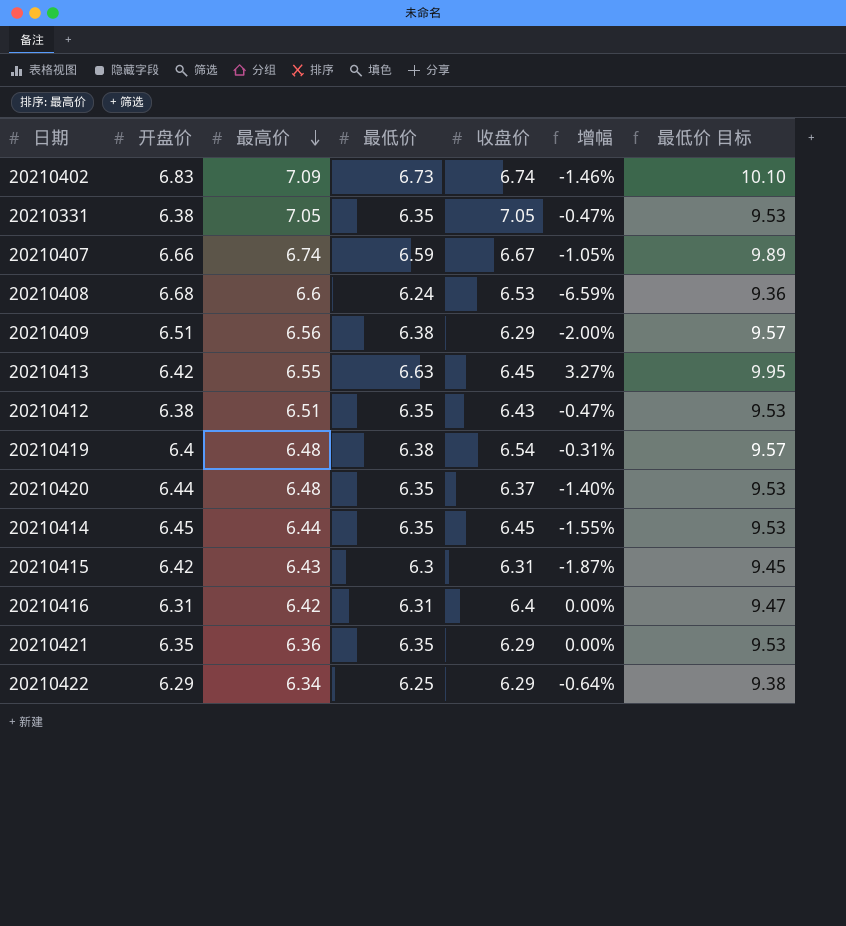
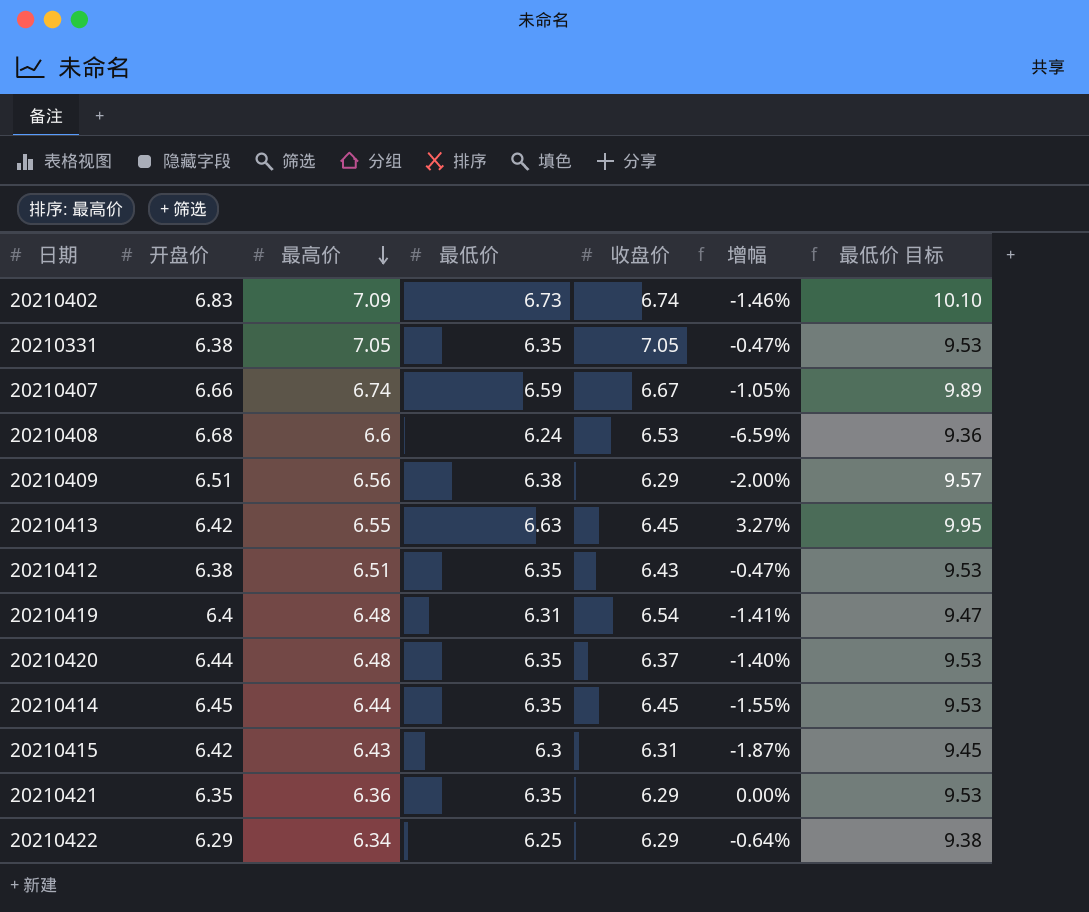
row 20210416: 6.31 | 6.42 | 6.31 | 6.4 | 0.00% | 9.47 -> none
20210419 | 最低价: 6.38 -> 6.31
20210419 | 增幅: -0.31% -> -1.41%
20210419 | 最低价 目标: 9.57 -> 9.47

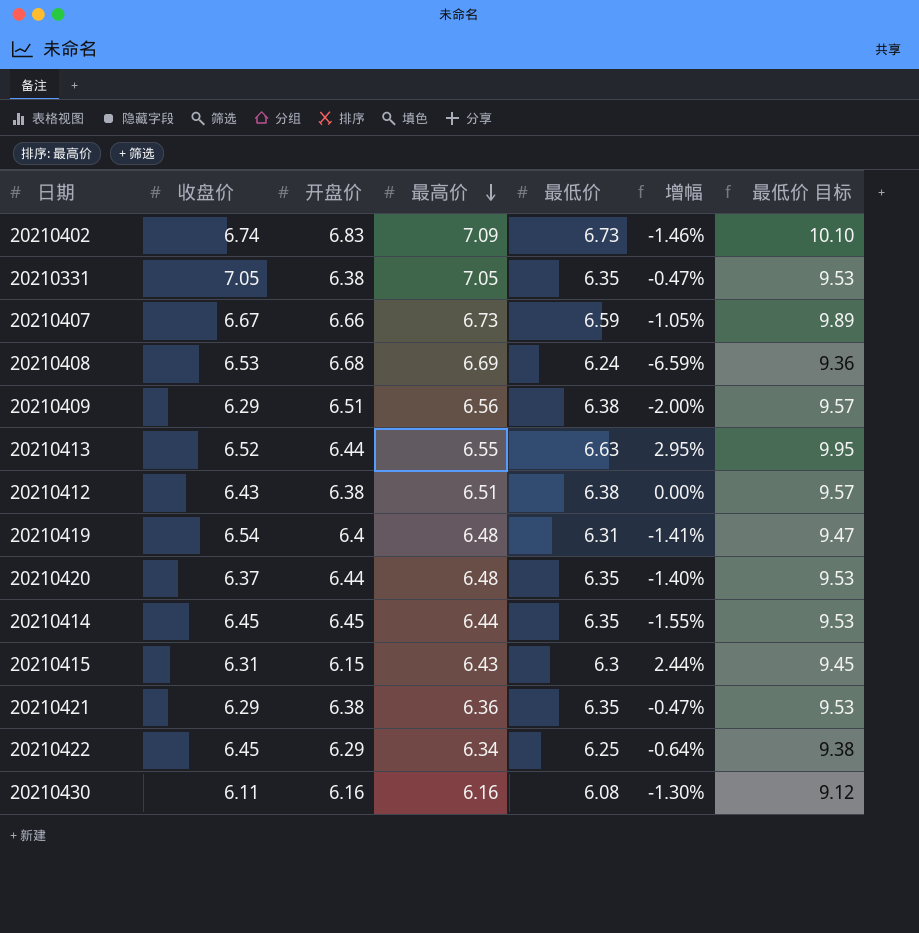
column 收盘价 | position: 5 -> 2
20210407 | 最高价: 6.74 -> 6.73
20210408 | 最高价: 6.6 -> 6.69
20210413 | 收盘价: 6.45 -> 6.52
20210413 | 开盘价: 6.42 -> 6.44
20210413 | 增幅: 3.27% -> 2.95%
20210412 | 最低价: 6.35 -> 6.38
20210412 | 增幅: -0.47% -> 0.00%
20210412 | 最低价 目标: 9.53 -> 9.57
20210415 | 开盘价: 6.42 -> 6.15
20210415 | 增幅: -1.87% -> 2.44%
20210421 | 开盘价: 6.35 -> 6.38
20210421 | 增幅: 0.00% -> -0.47%
20210422 | 收盘价: 6.29 -> 6.45
row 20210430: none -> 6.11 | 6.16 | 6.16 | 6.08 | -1.30% | 9.12

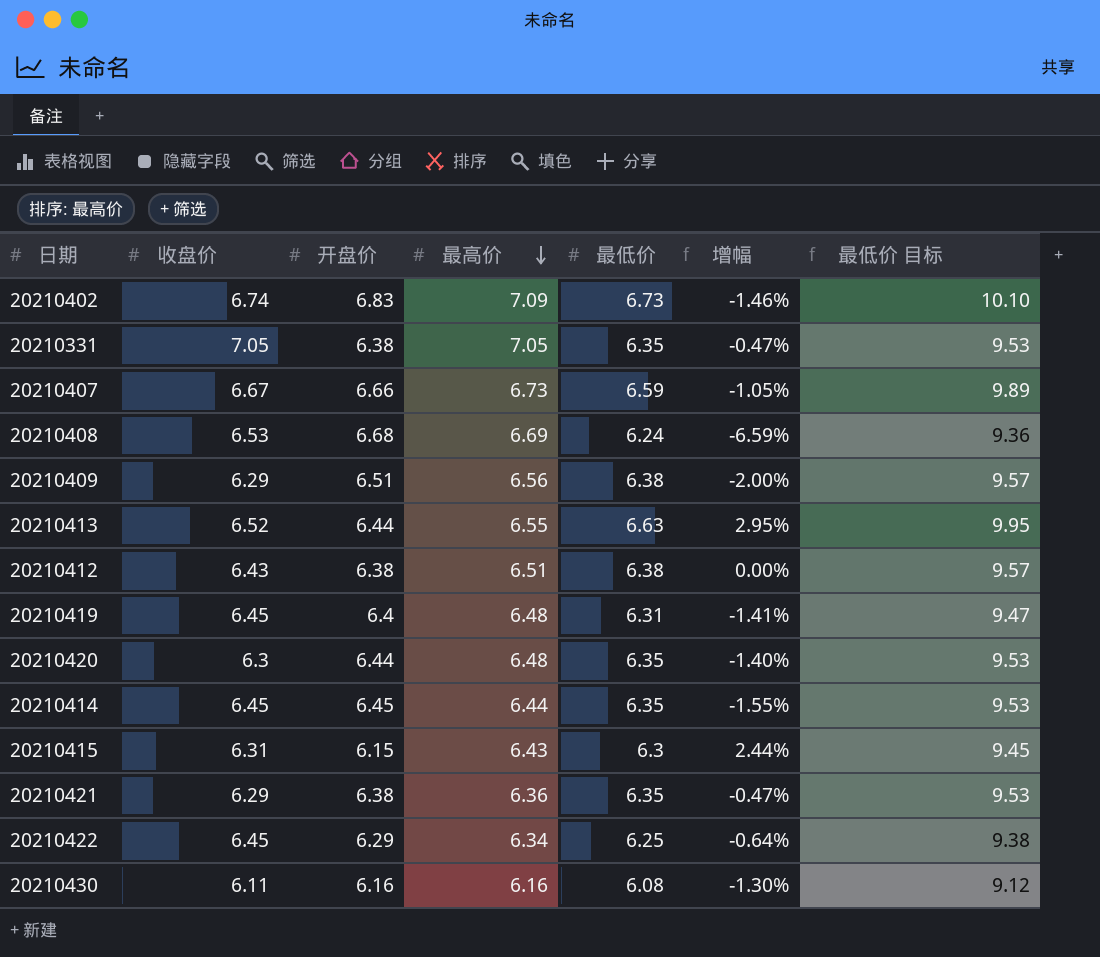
20210419 | 收盘价: 6.54 -> 6.45
20210420 | 收盘价: 6.37 -> 6.3

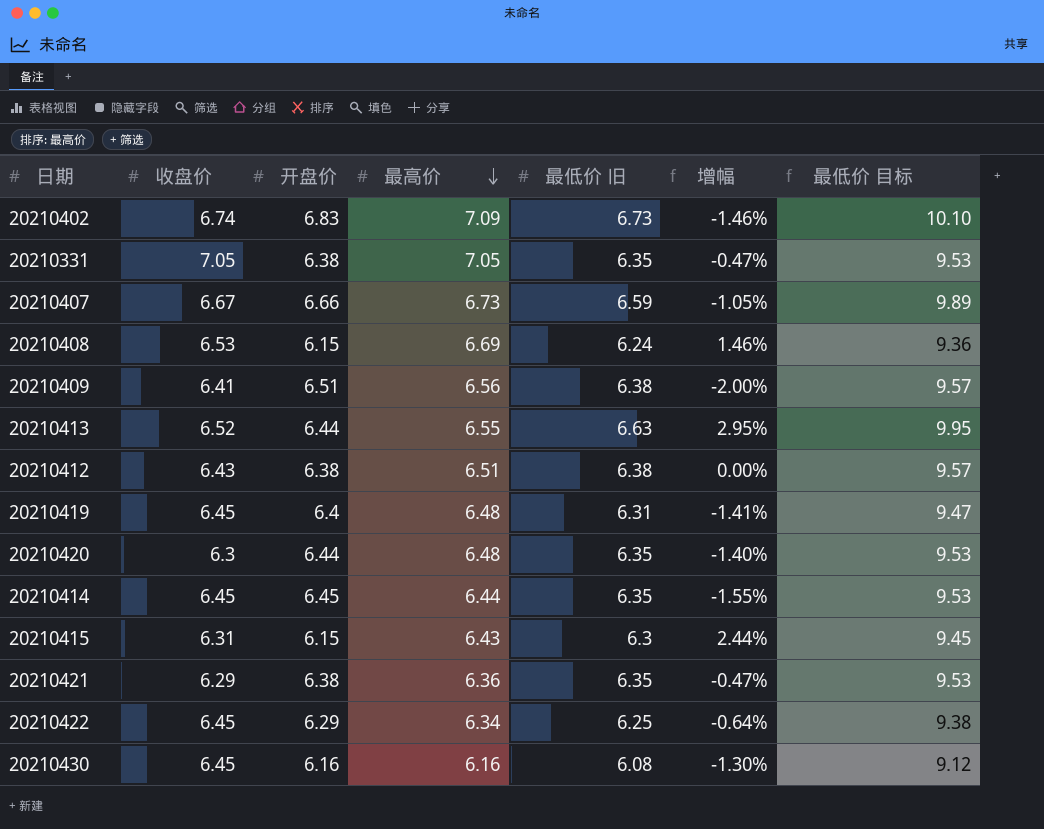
column name: 最低价 -> 最低价 旧
20210408 | 开盘价: 6.68 -> 6.15
20210408 | 增幅: -6.59% -> 1.46%
20210409 | 收盘价: 6.29 -> 6.41
20210430 | 收盘价: 6.11 -> 6.45

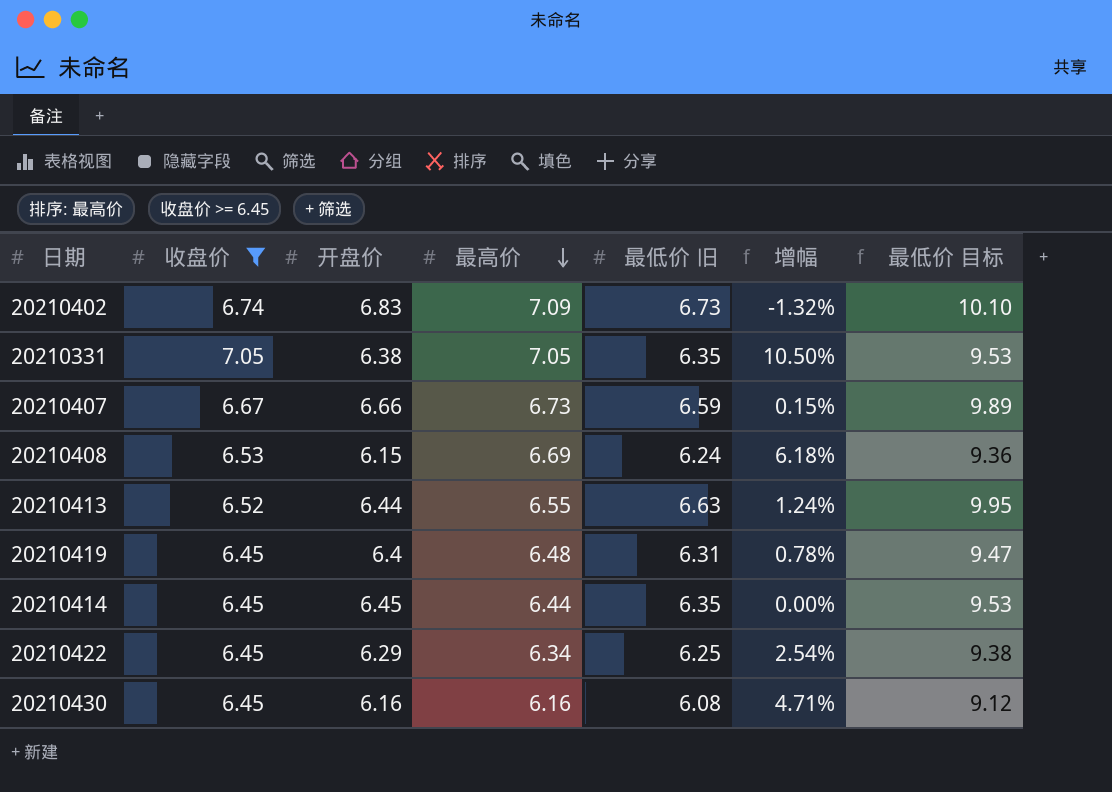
filter: none -> 收盘价 >= 6.45
column 增幅 | formula: ([最低价 旧] - [开盘价]) / [开盘价] -> ([收盘价] - [开盘价]) / [开盘价]

